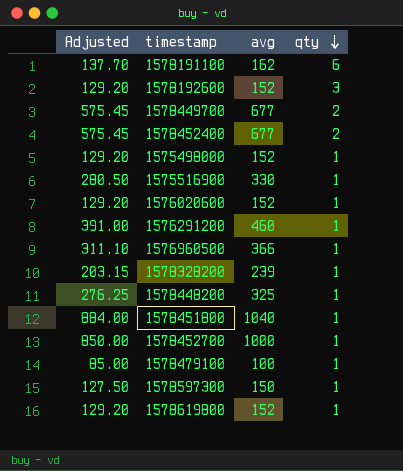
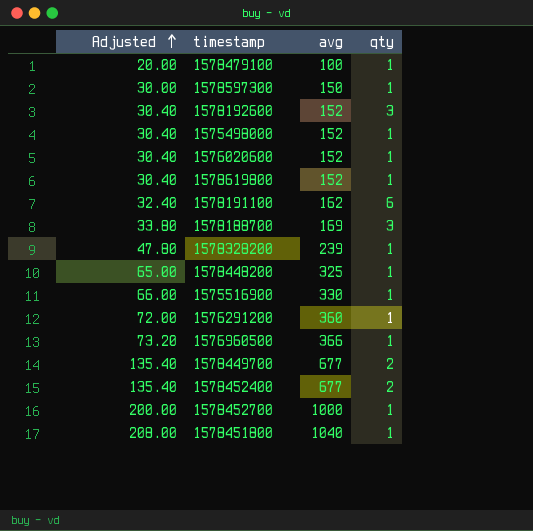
row order: qty descending -> Adjusted ascending
column Adjusted | formula: [avg] * 0.85 -> [avg] * 0.2
row 1578188700: none -> 33.80 | 169 | 3
1576291200 | avg: 460 -> 360

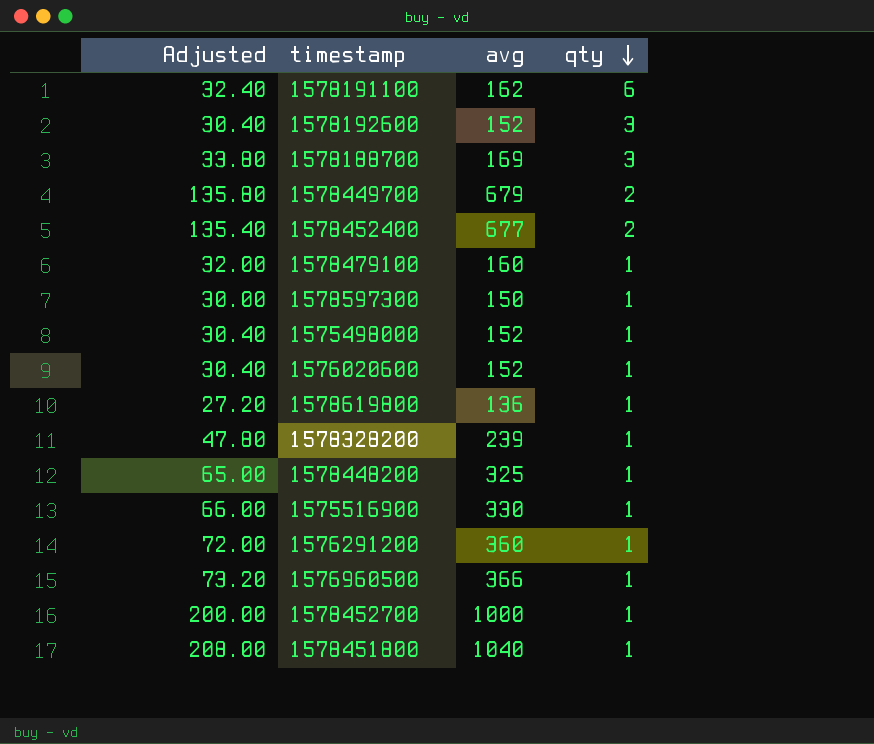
row order: Adjusted ascending -> qty descending
1578449700 | Adjusted: 135.40 -> 135.80
1578449700 | avg: 677 -> 679
1578479100 | Adjusted: 20.00 -> 32.00
1578479100 | avg: 100 -> 160
1578619800 | Adjusted: 30.40 -> 27.20
1578619800 | avg: 152 -> 136

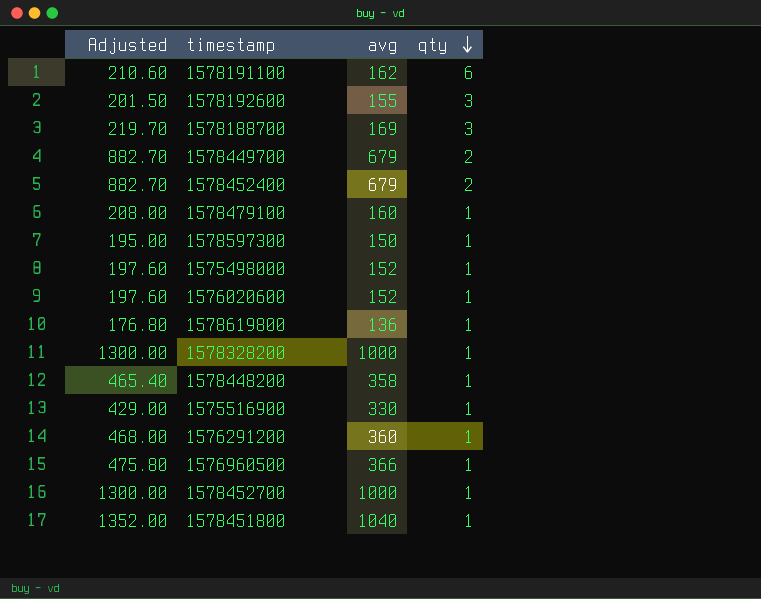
column Adjusted | formula: [avg] * 0.2 -> [avg] * 1.3
1578192600 | avg: 152 -> 155
1578452400 | avg: 677 -> 679
1578328200 | avg: 239 -> 1000
1578448200 | avg: 325 -> 358

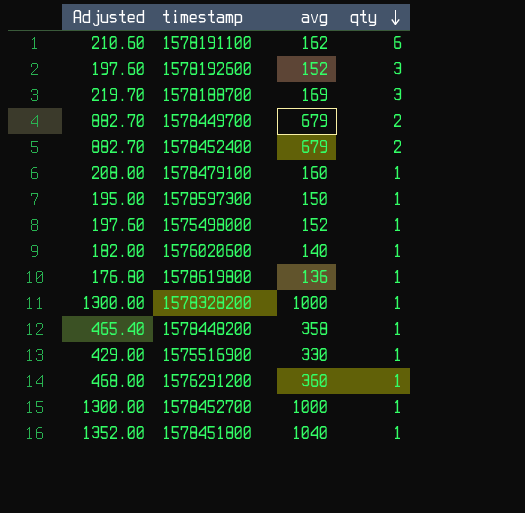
row 1576960500: 475.80 | 366 | 1 -> none
1578192600 | Adjusted: 201.50 -> 197.60
1578192600 | avg: 155 -> 152
1576020600 | Adjusted: 197.60 -> 182.00
1576020600 | avg: 152 -> 140

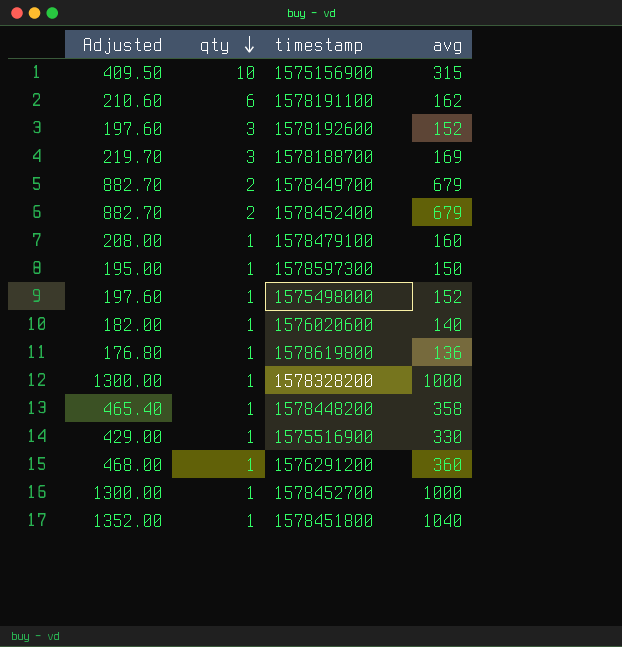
column qty | position: 4 -> 2
row 1575156900: none -> 409.50 | 10 | 315

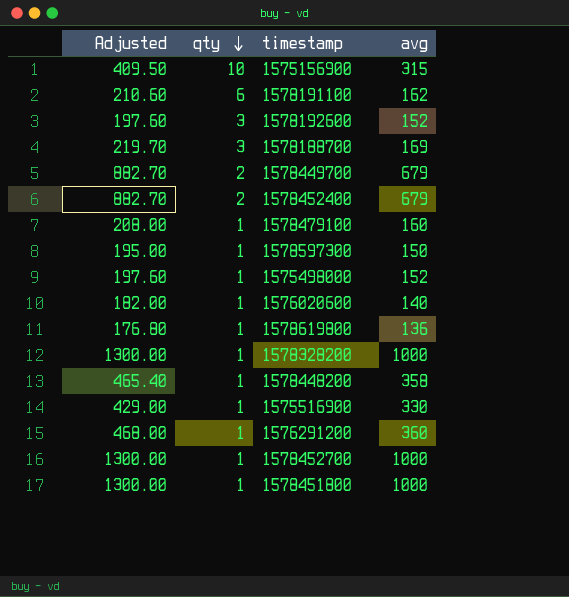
1578451800 | Adjusted: 1352.00 -> 1300.00
1578451800 | avg: 1040 -> 1000

